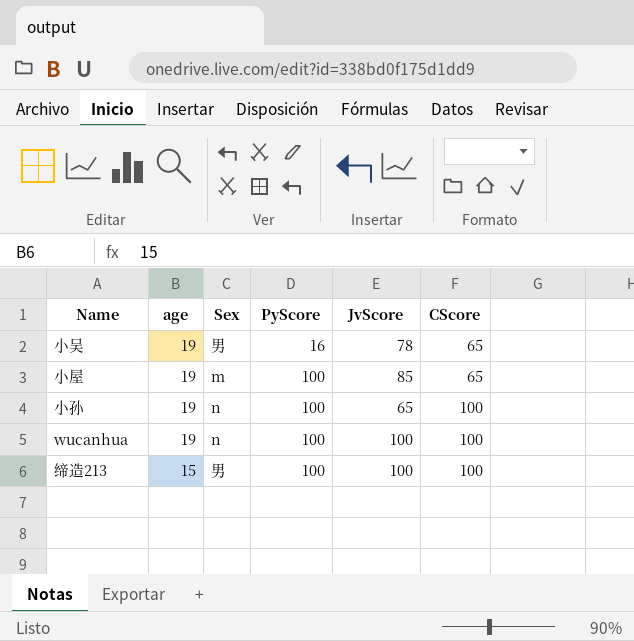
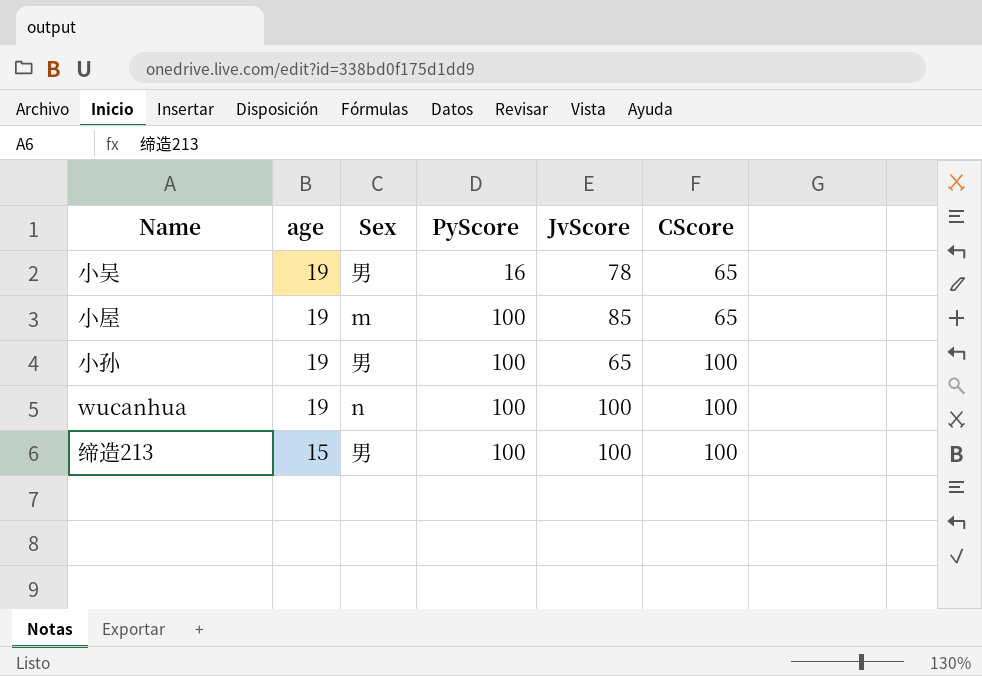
小孙 | Sex: n -> 男

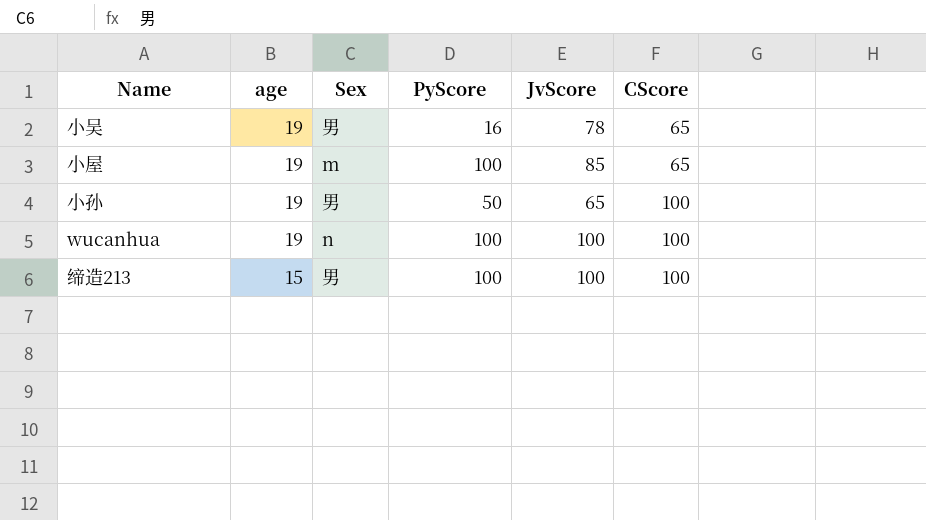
小孙 | PyScore: 100 -> 50

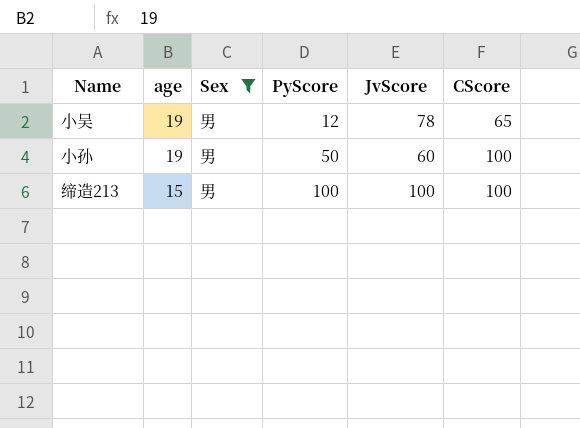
filter: none -> Sex = 男
小吴 | PyScore: 16 -> 12
小孙 | JvScore: 65 -> 60

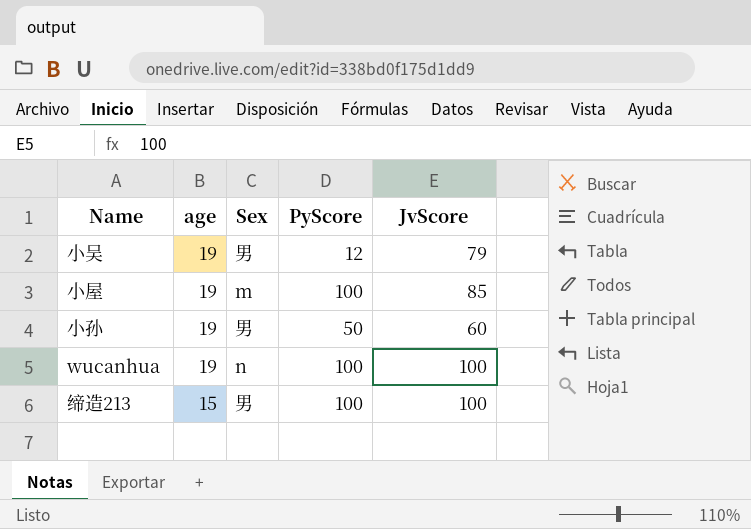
filter: Sex = 男 -> none
column CScore | position: 6 -> none
小吴 | JvScore: 78 -> 79

